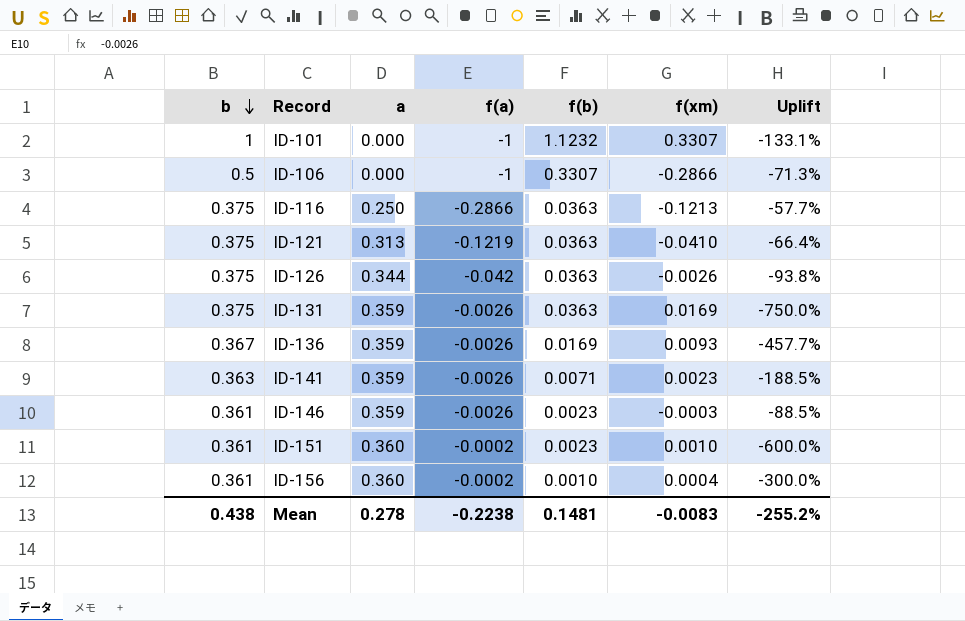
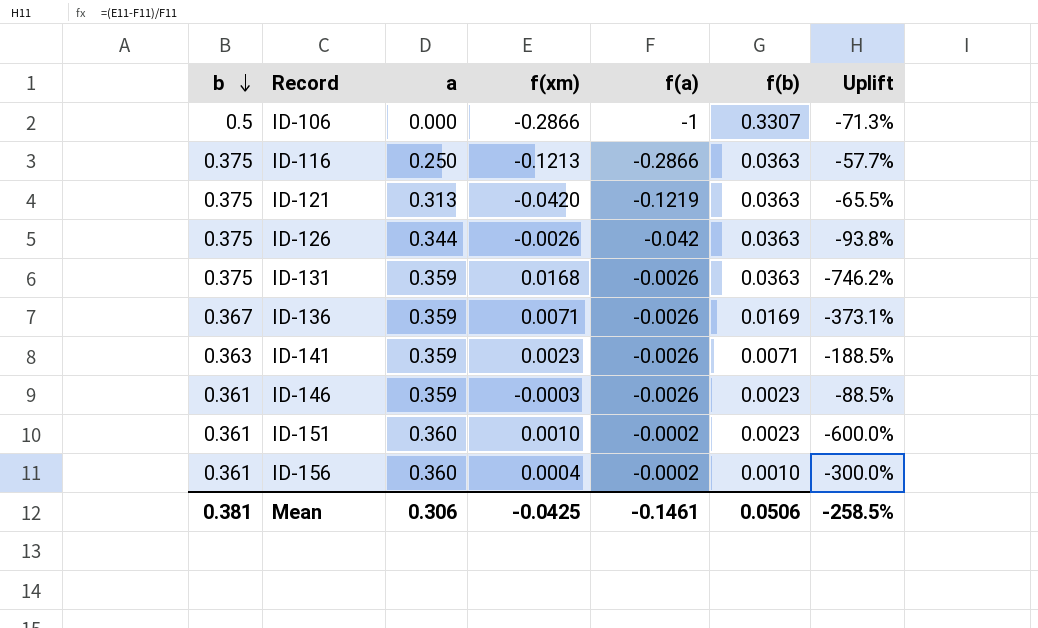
column f(xm) | position: 6 -> 4
row ID-101: 1 | 0.000 | -1 | 1.1232 | 0.3307 | -133.1% -> none
ID-121 | f(xm): -0.0410 -> -0.0420
ID-121 | Uplift: -66.4% -> -65.5%
ID-131 | f(xm): 0.0169 -> 0.0168
ID-131 | Uplift: -750.0% -> -746.2%
ID-136 | f(xm): 0.0093 -> 0.0071
ID-136 | Uplift: -457.7% -> -373.1%
Mean | b: 0.438 -> 0.381
Mean | a: 0.278 -> 0.306
Mean | f(xm): -0.0083 -> -0.0425
Mean | f(a): -0.2238 -> -0.1461
Mean | f(b): 0.1481 -> 0.0506
Mean | Uplift: -255.2% -> -258.5%

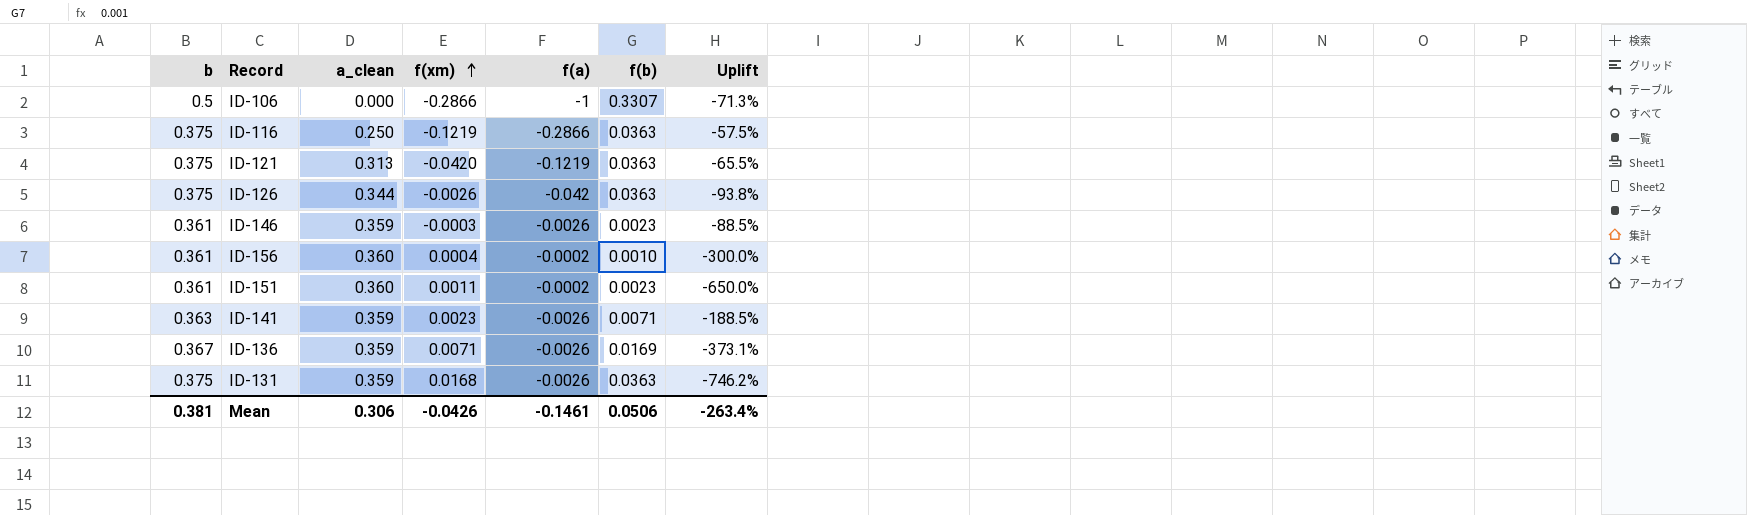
row order: b descending -> f(xm) ascending
column name: a -> a_clean
ID-116 | f(xm): -0.1213 -> -0.1219
ID-116 | Uplift: -57.7% -> -57.5%
ID-151 | f(xm): 0.0010 -> 0.0011
ID-151 | Uplift: -600.0% -> -650.0%
Mean | f(xm): -0.0425 -> -0.0426
Mean | Uplift: -258.5% -> -263.4%

